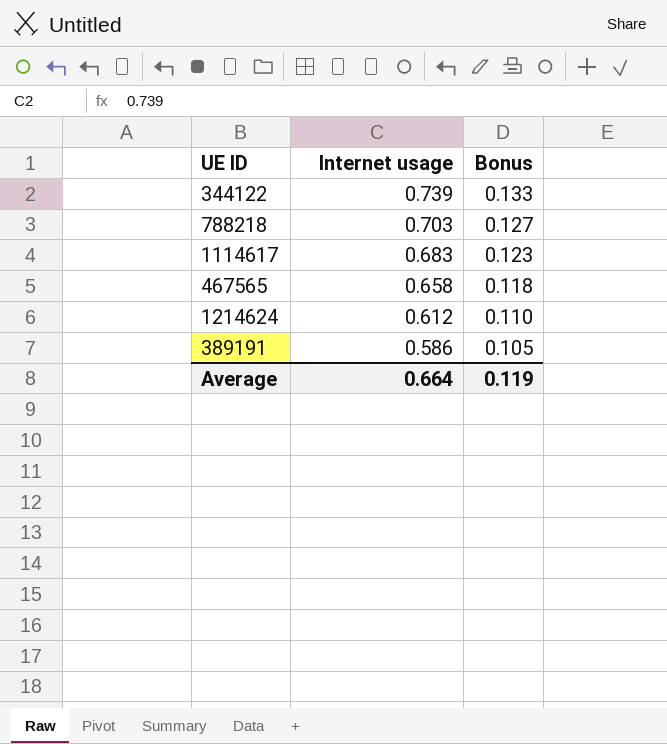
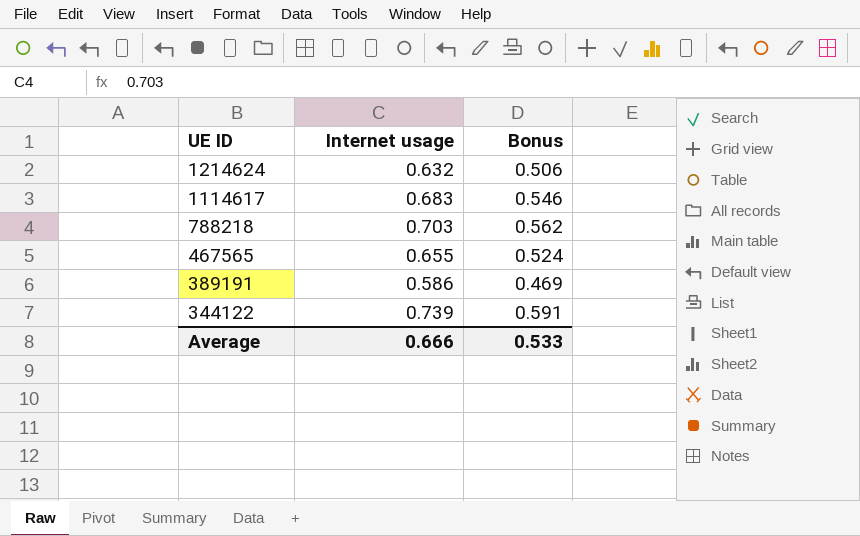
row order: Internet usage descending -> UE ID descending
column Bonus | formula: [Internet usage] * 0.18 -> [Internet usage] * 0.8
1214624 | Internet usage: 0.612 -> 0.632
467565 | Internet usage: 0.658 -> 0.655
Average | Internet usage: 0.664 -> 0.666
Average | Bonus: 0.119 -> 0.533

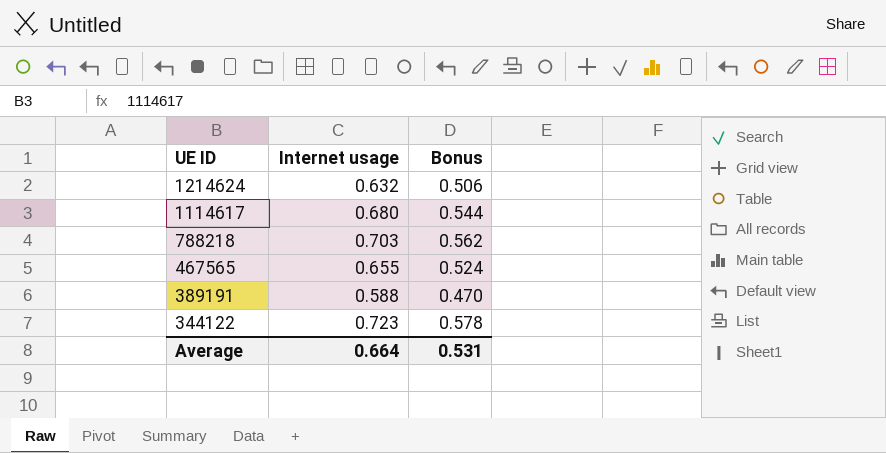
1114617 | Internet usage: 0.683 -> 0.680
1114617 | Bonus: 0.546 -> 0.544
389191 | Internet usage: 0.586 -> 0.588
389191 | Bonus: 0.469 -> 0.470
344122 | Internet usage: 0.739 -> 0.723
344122 | Bonus: 0.591 -> 0.578
Average | Internet usage: 0.666 -> 0.664
Average | Bonus: 0.533 -> 0.531

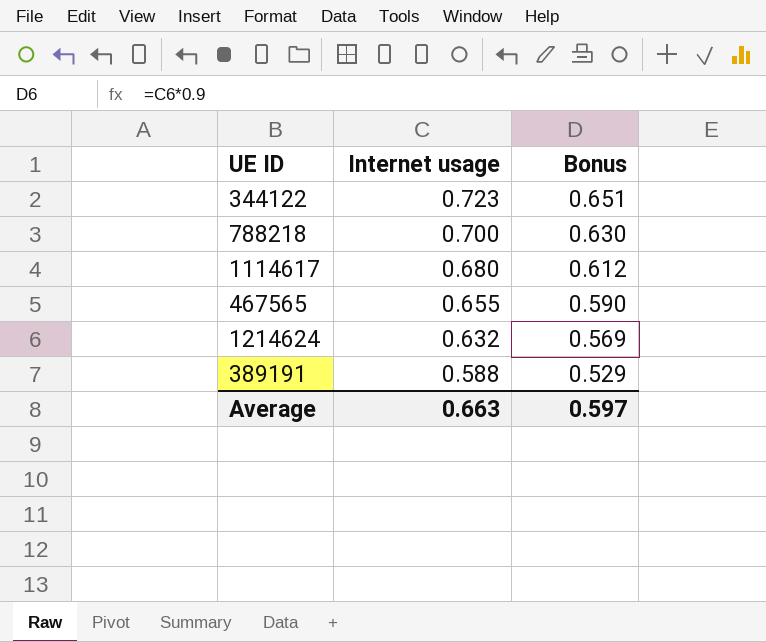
row order: UE ID descending -> Internet usage descending
column Bonus | formula: [Internet usage] * 0.8 -> [Internet usage] * 0.9
788218 | Internet usage: 0.703 -> 0.700
Average | Internet usage: 0.664 -> 0.663
Average | Bonus: 0.531 -> 0.597

